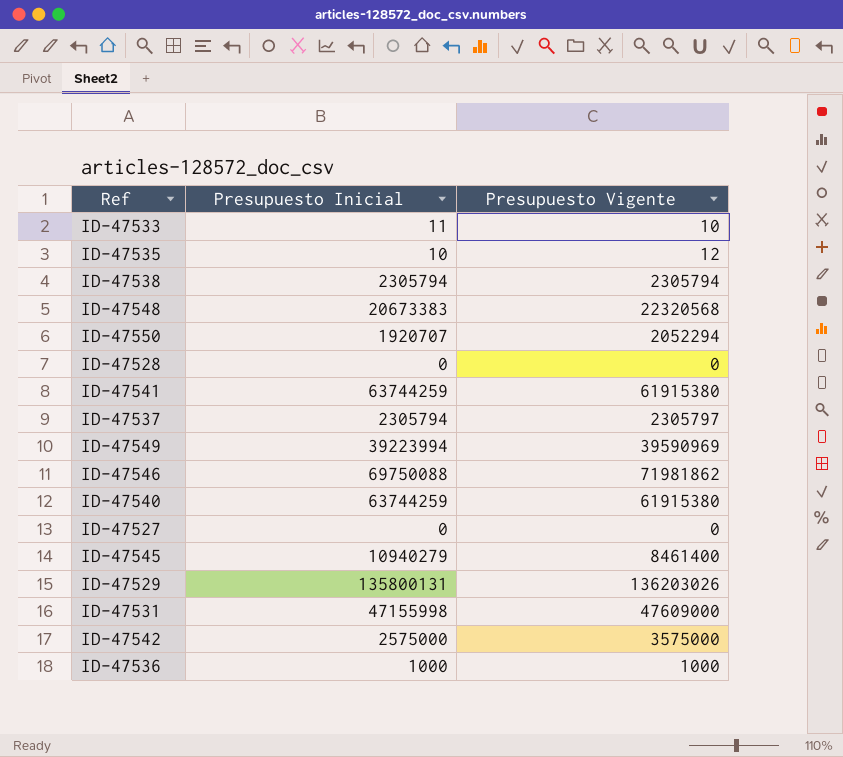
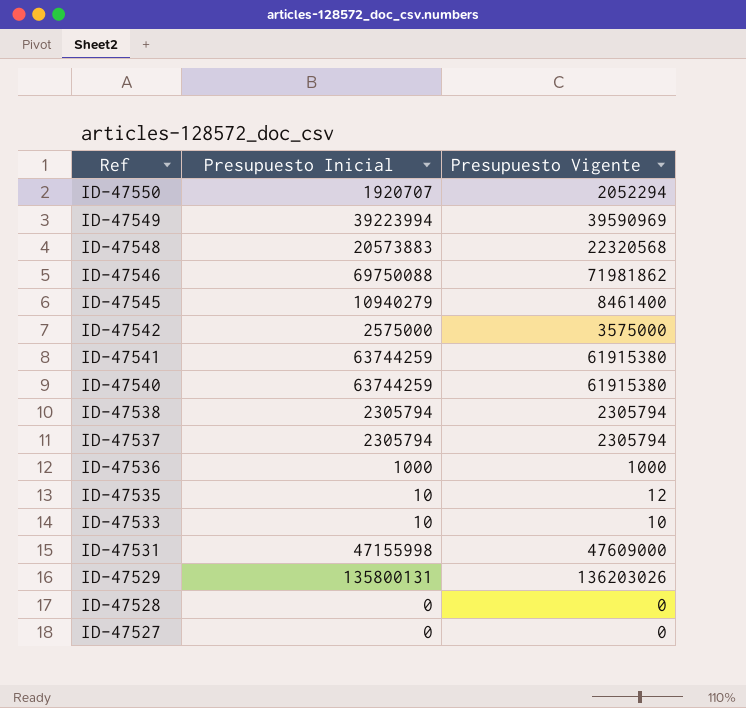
row order: none -> Ref descending
ID-47548 | Presupuesto Inicial: 20673383 -> 20573883
ID-47537 | Presupuesto Vigente: 2305797 -> 2305794
ID-47533 | Presupuesto Inicial: 11 -> 10

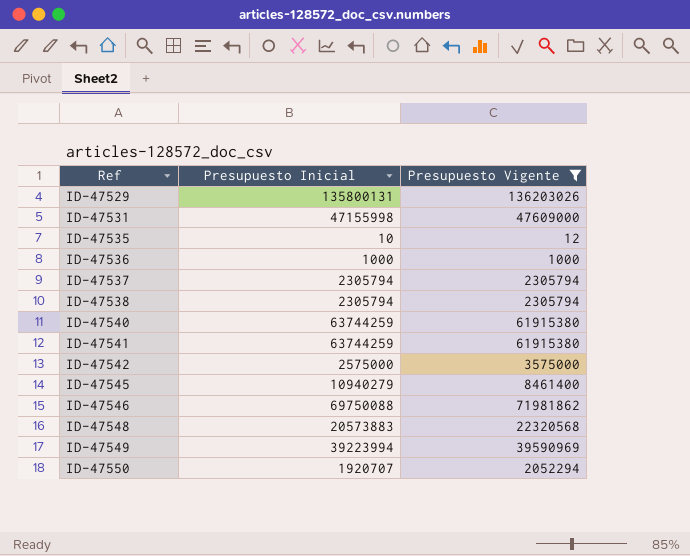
filter: none -> Presupuesto Vigente >= 12
row order: Ref descending -> Ref ascending

